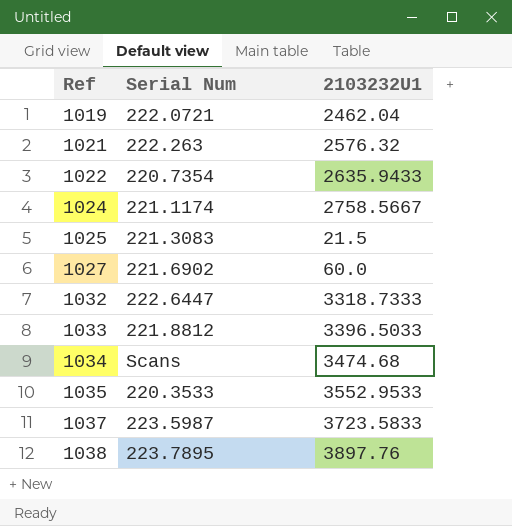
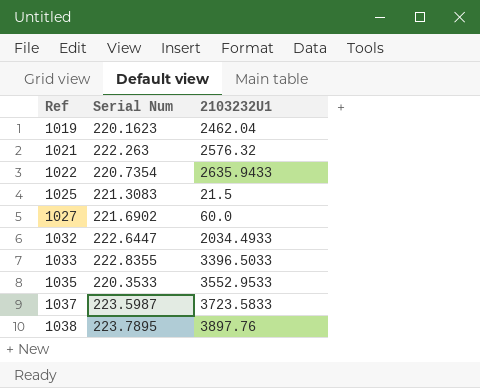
row 1024: 221.1174 | 2758.5667 -> none
row 1034: Scans | 3474.68 -> none
1019 | Serial Num: 222.0721 -> 220.1623
1032 | 2103232U1: 3318.7333 -> 2034.4933
1033 | Serial Num: 221.8812 -> 222.8355

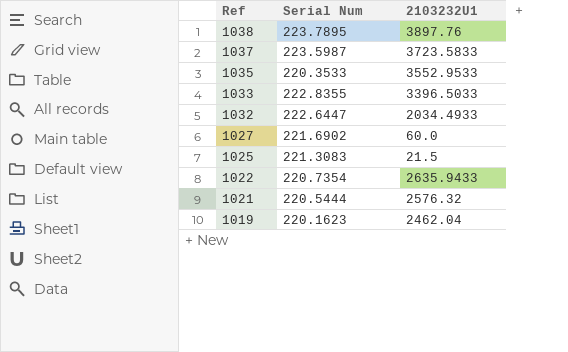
row order: Ref ascending -> Ref descending
1021 | Serial Num: 222.263 -> 220.5444

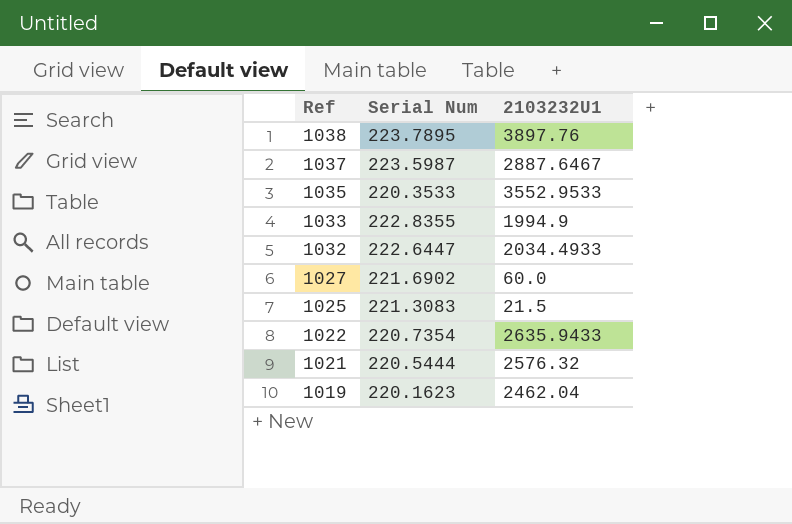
1037 | 2103232U1: 3723.5833 -> 2887.6467
1033 | 2103232U1: 3396.5033 -> 1994.9

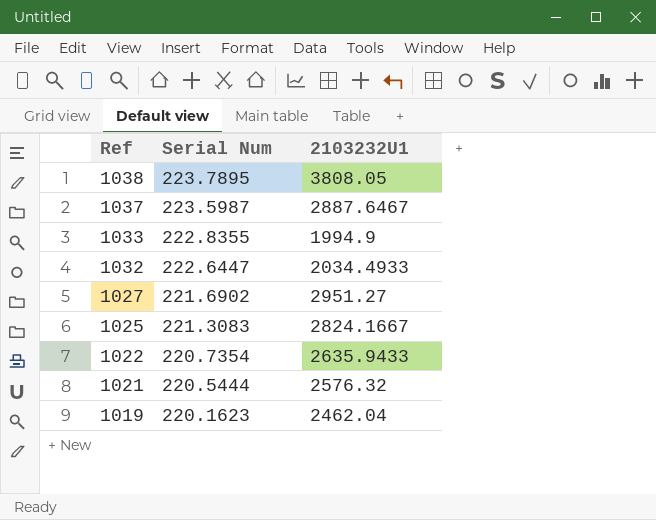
row 1035: 220.3533 | 3552.9533 -> none
1038 | 2103232U1: 3897.76 -> 3808.05
1027 | 2103232U1: 60.0 -> 2951.27
1025 | 2103232U1: 21.5 -> 2824.1667

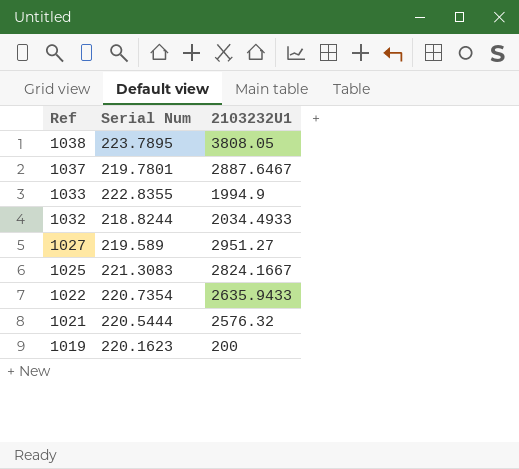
1037 | Serial Num: 223.5987 -> 219.7801
1032 | Serial Num: 222.6447 -> 218.8244
1027 | Serial Num: 221.6902 -> 219.589
1019 | 2103232U1: 2462.04 -> 200

